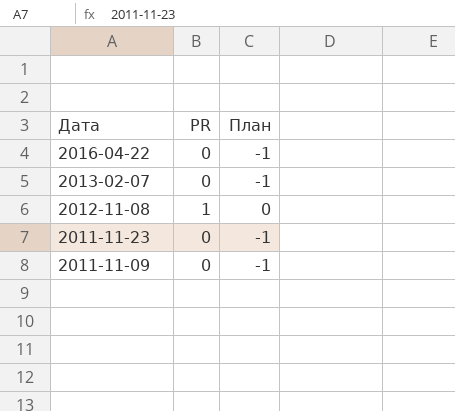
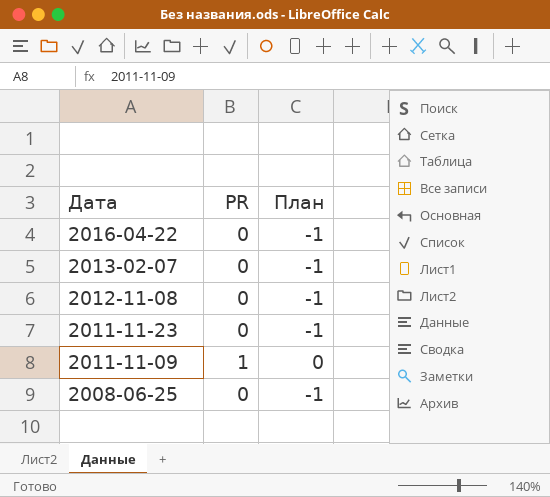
2012-11-08 | PR: 1 -> 0
2012-11-08 | План: 0 -> -1
2011-11-09 | PR: 0 -> 1
2011-11-09 | План: -1 -> 0
row 2008-06-25: none -> 0 | -1

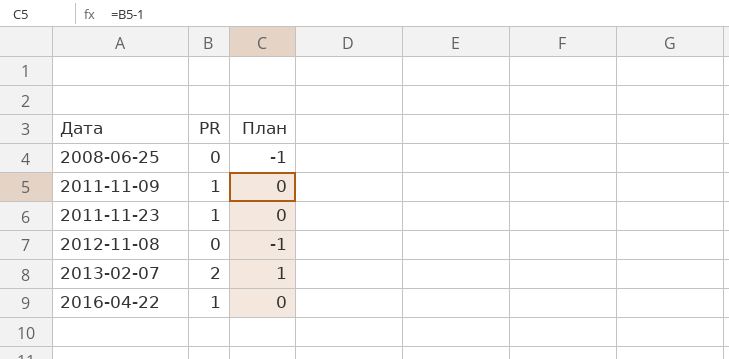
row order: Дата descending -> Дата ascending
2011-11-23 | PR: 0 -> 1
2011-11-23 | План: -1 -> 0
2013-02-07 | PR: 0 -> 2
2013-02-07 | План: -1 -> 1
2016-04-22 | PR: 0 -> 1
2016-04-22 | План: -1 -> 0

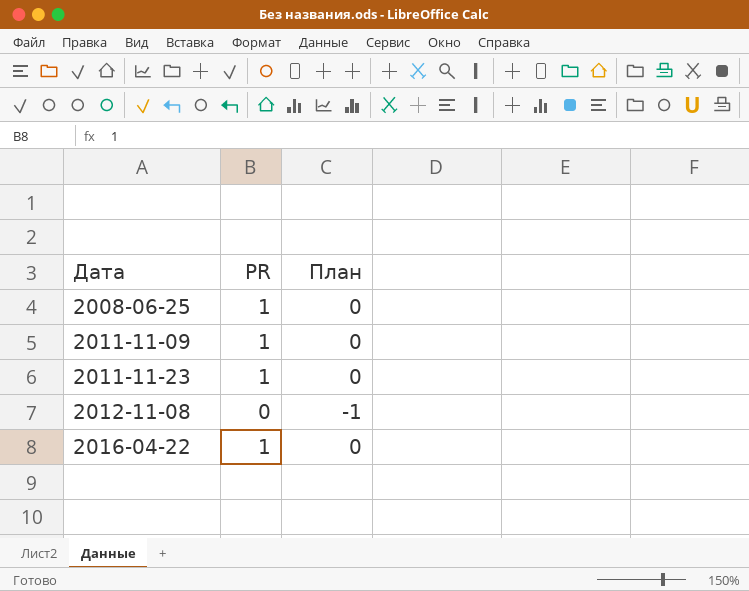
row 2013-02-07: 2 | 1 -> none
2008-06-25 | PR: 0 -> 1
2008-06-25 | План: -1 -> 0

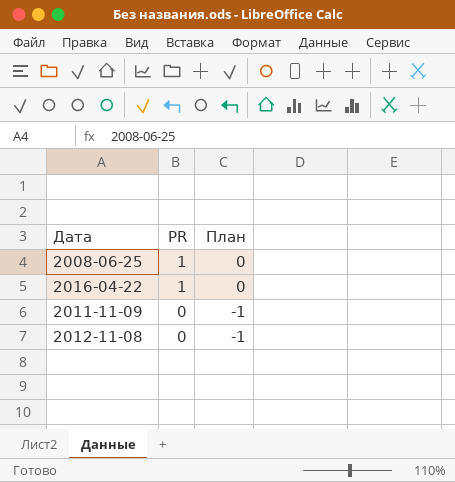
row order: Дата ascending -> PR descending
row 2011-11-23: 1 | 0 -> none
2011-11-09 | PR: 1 -> 0
2011-11-09 | План: 0 -> -1

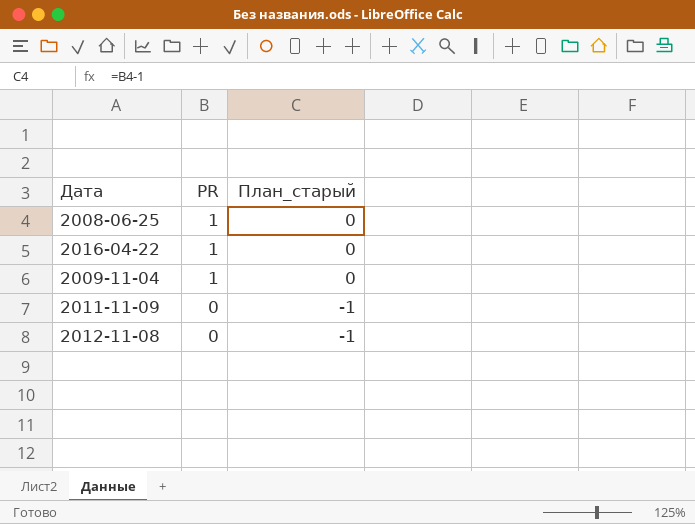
column name: План -> План_старый
row 2009-11-04: none -> 1 | 0

